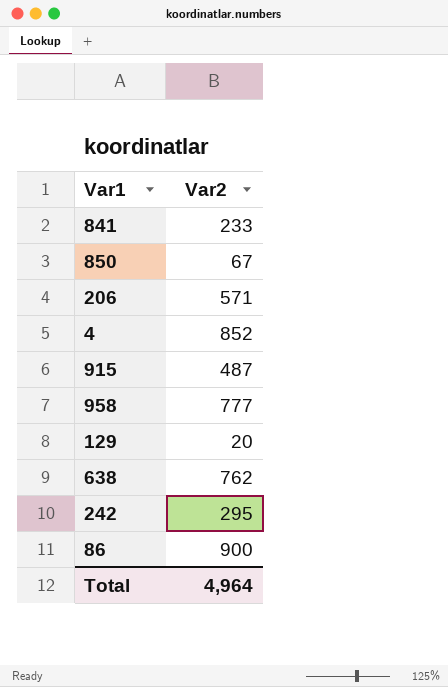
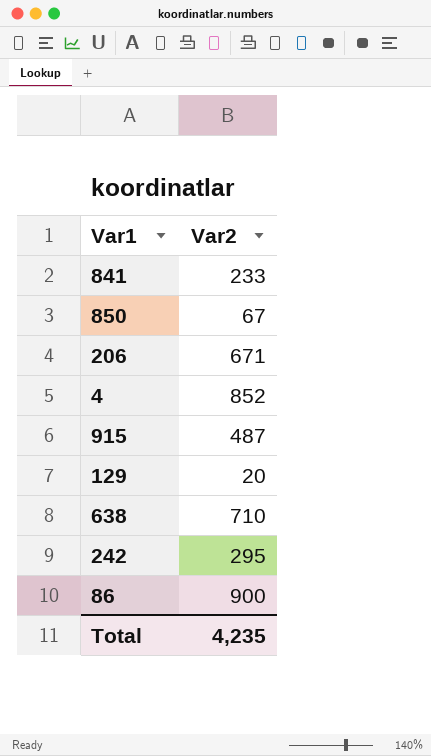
row 958: 777 -> none
206 | Var2: 571 -> 671
638 | Var2: 762 -> 710
Total | Var2: 4,964 -> 4,235

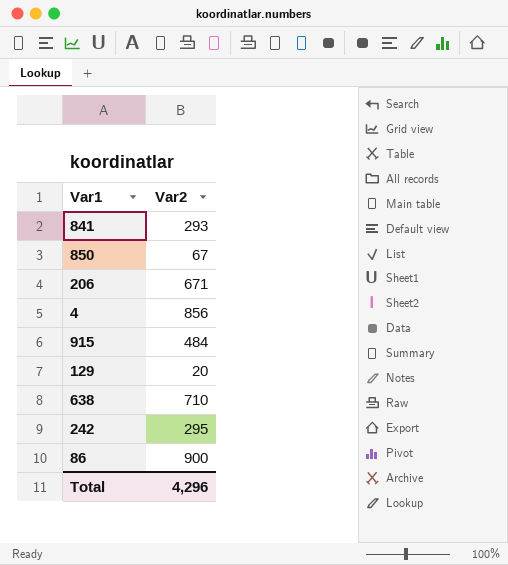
841 | Var2: 233 -> 293
4 | Var2: 852 -> 856
915 | Var2: 487 -> 484
Total | Var2: 4,235 -> 4,296

